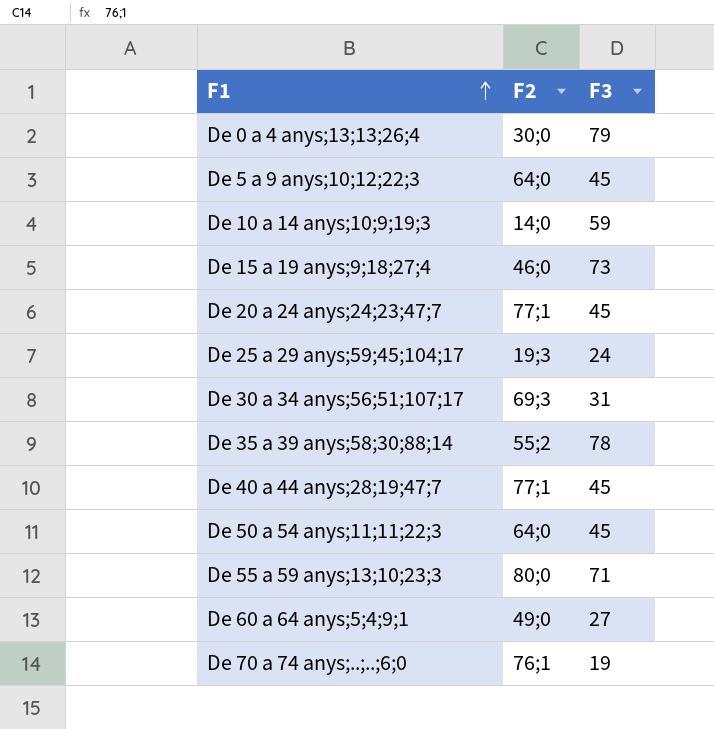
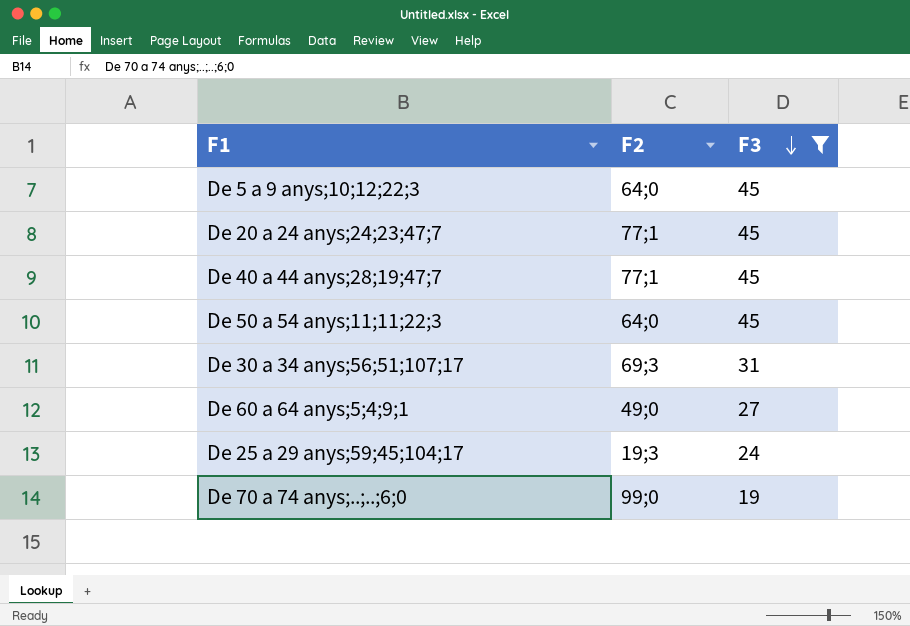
filter: none -> F3 <= 45
row order: F1 ascending -> F3 descending
De 70 a 74 anys;..;..;6;0 | F2: 76;1 -> 99;0

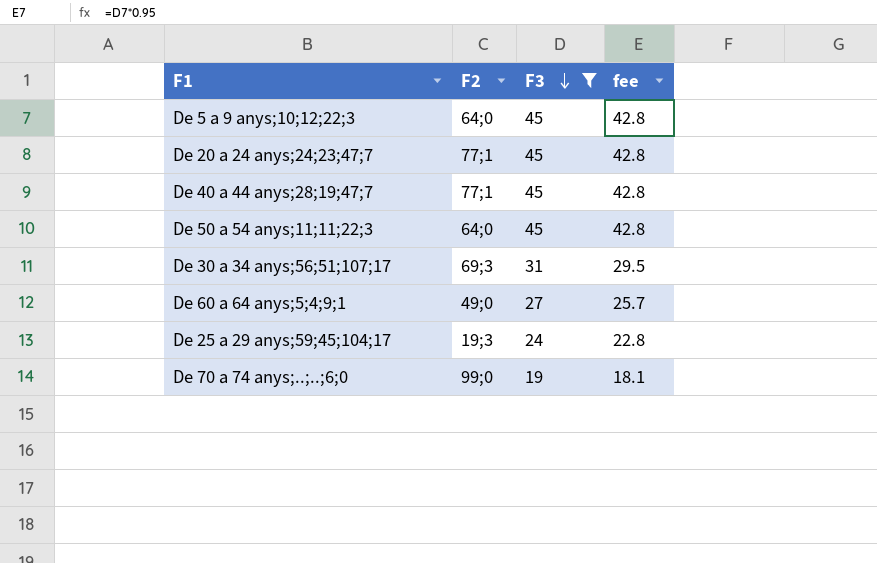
column fee | formula: none -> [F3] * 0.95

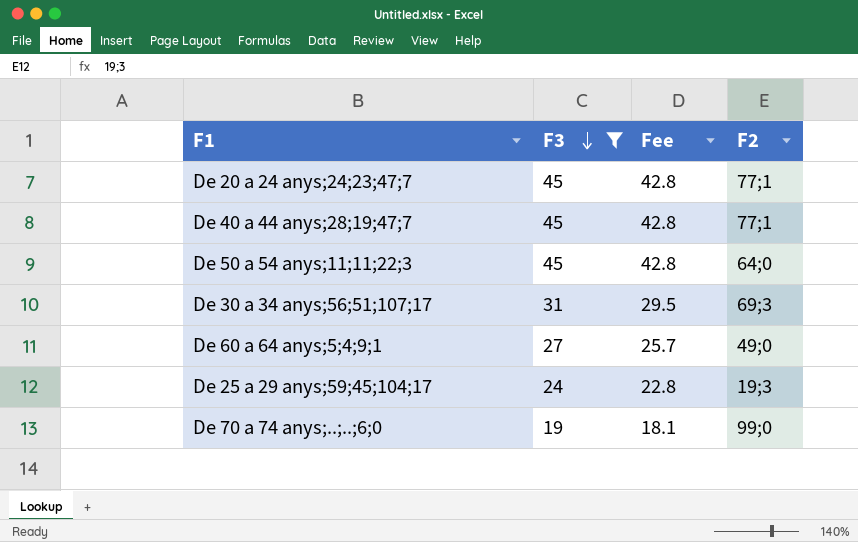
column name: fee -> Fee
column F2 | position: 2 -> 4
row De 5 a 9 anys;10;12;22;3: 64;0 | 45 | 42.8 -> none

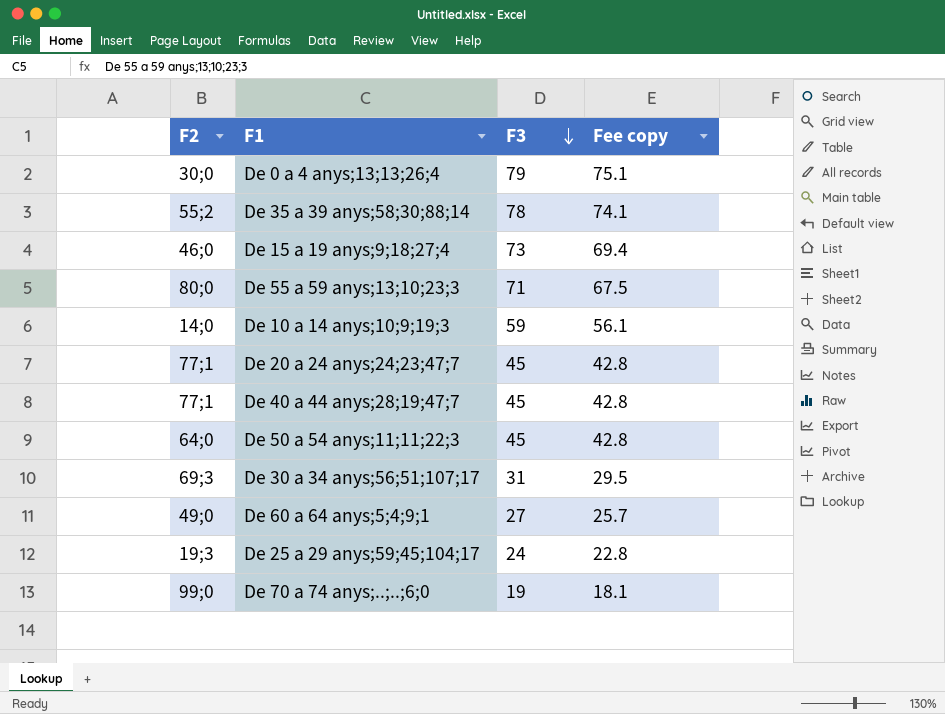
filter: F3 <= 45 -> none
column F2 | position: 4 -> 1
column name: Fee -> Fee copy

